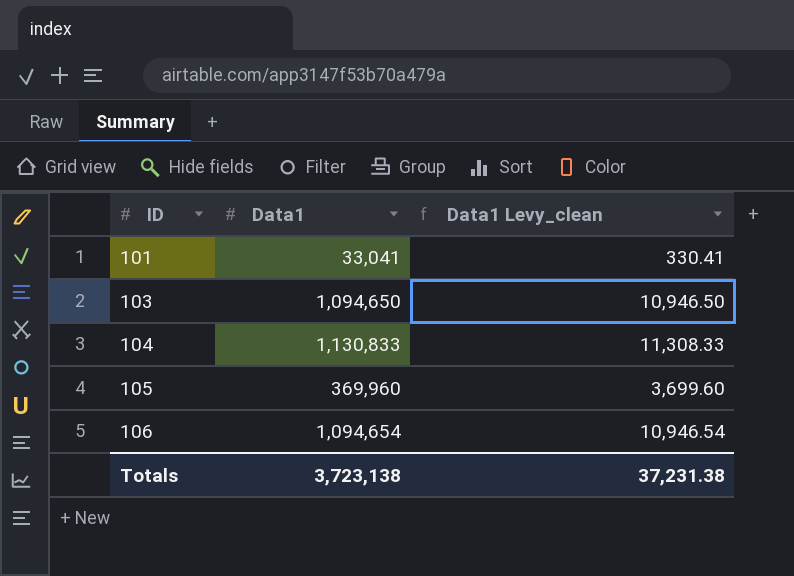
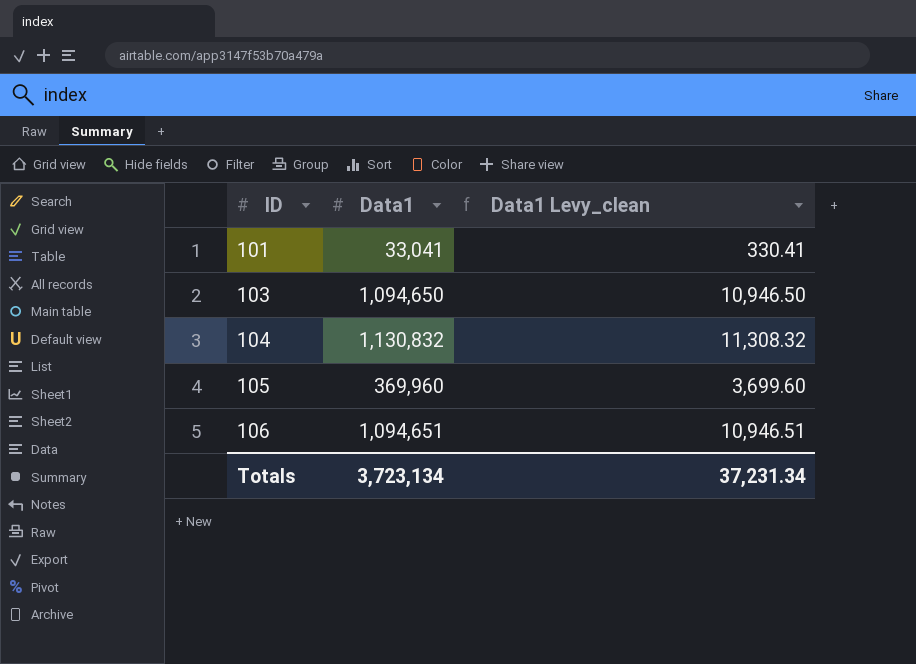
104 | Data1: 1,130,833 -> 1,130,832
104 | Data1 Levy_clean: 11,308.33 -> 11,308.32
106 | Data1: 1,094,654 -> 1,094,651
106 | Data1 Levy_clean: 10,946.54 -> 10,946.51
Totals | Data1: 3,723,138 -> 3,723,134
Totals | Data1 Levy_clean: 37,231.38 -> 37,231.34

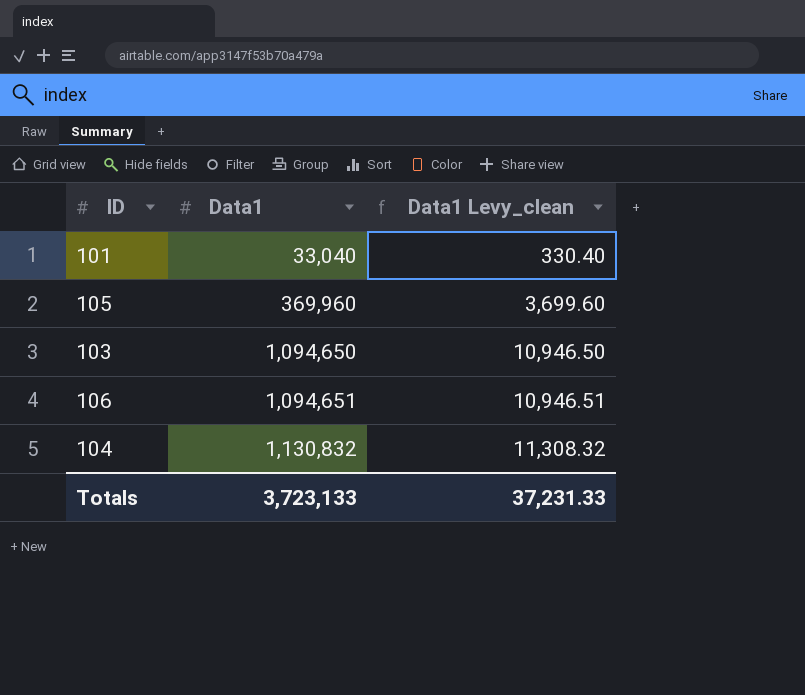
row order: ID ascending -> Data1 ascending
101 | Data1: 33,041 -> 33,040
101 | Data1 Levy_clean: 330.41 -> 330.40
Totals | Data1: 3,723,134 -> 3,723,133
Totals | Data1 Levy_clean: 37,231.34 -> 37,231.33

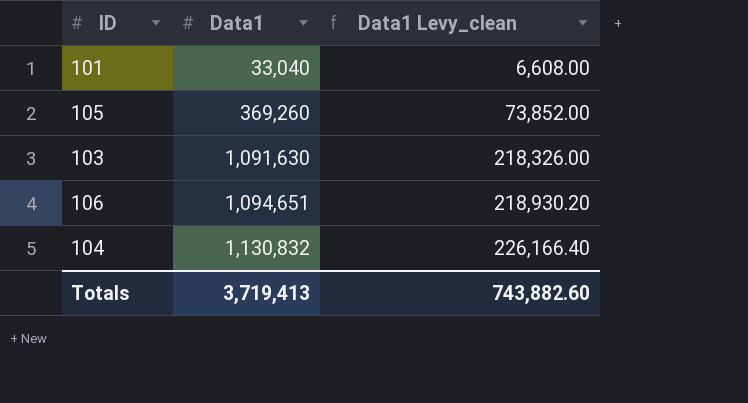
column Data1 Levy_clean | formula: [Data1] * 0.01 -> [Data1] * 0.2
105 | Data1: 369,960 -> 369,260
103 | Data1: 1,094,650 -> 1,091,630
Totals | Data1: 3,723,133 -> 3,719,413
Totals | Data1 Levy_clean: 37,231.33 -> 743,882.60

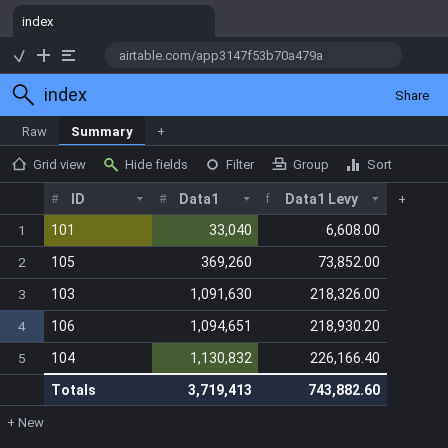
column name: Data1 Levy_clean -> Data1 Levy

